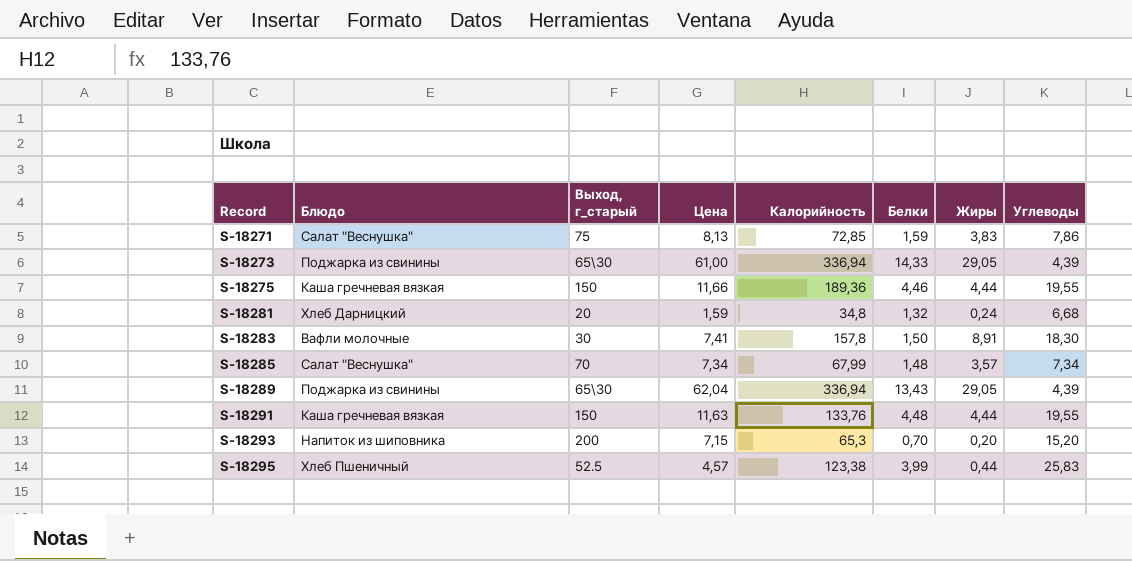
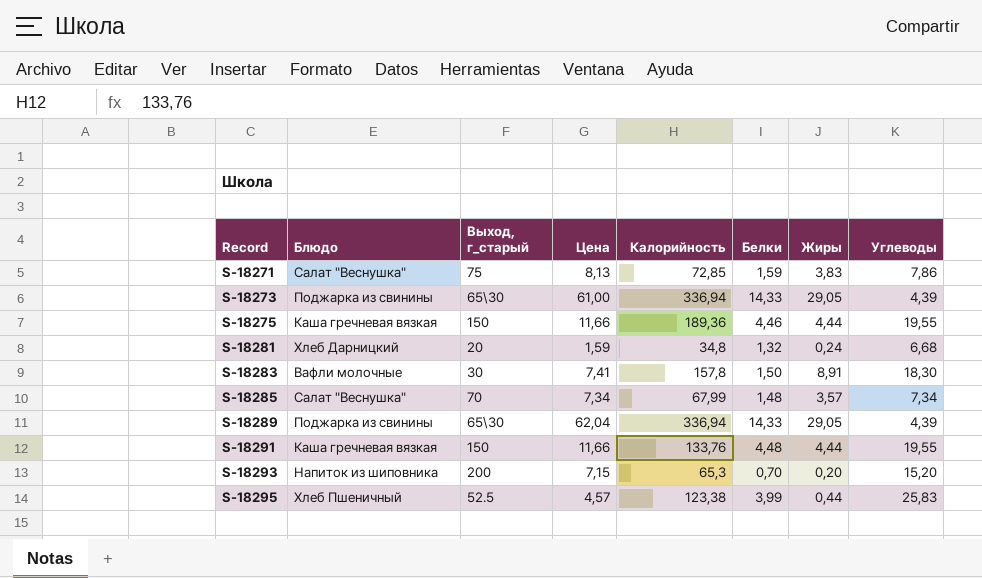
S-18289 | Белки: 13,43 -> 14,33
S-18291 | Цена: 11,63 -> 11,66

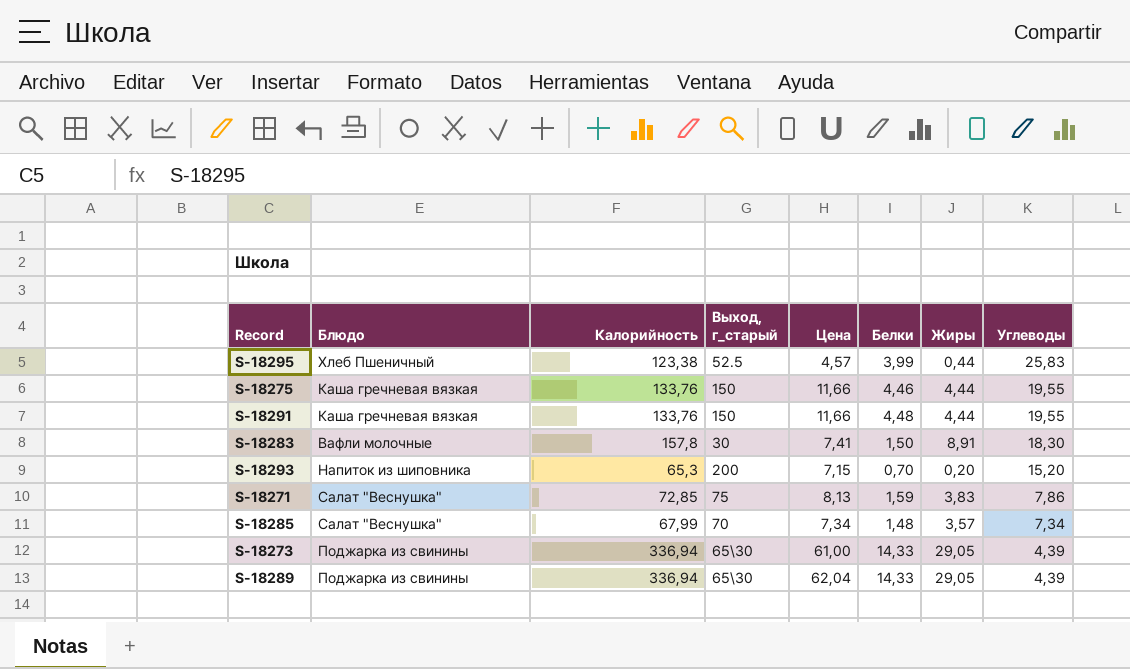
row order: Record ascending -> Углеводы descending
column Калорийность | position: 5 -> 3
row S-18281: Хлеб Дарницкий | 20 | 1,59 | 34,8 | 1,32 | 0,24 | 6,68 -> none
S-18275 | Калорийность: 189,36 -> 133,76

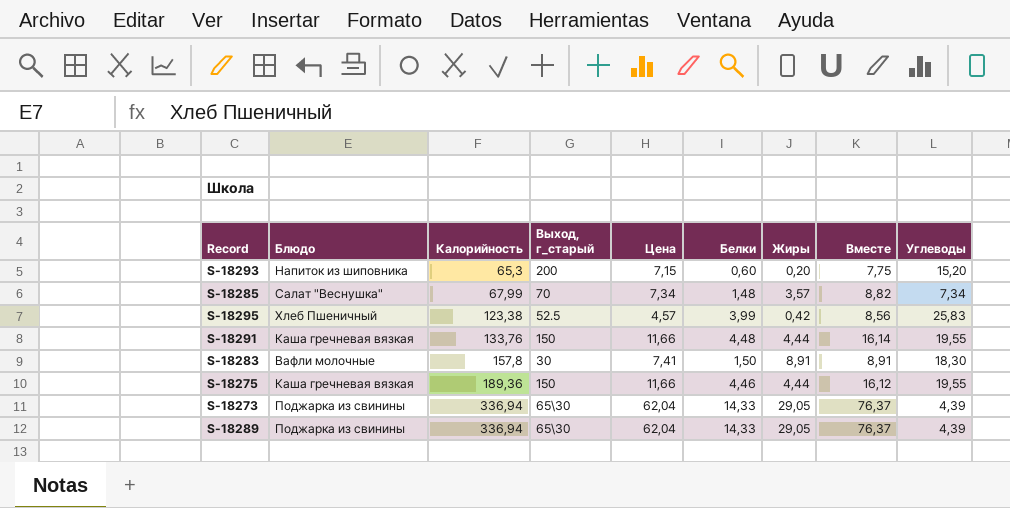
row order: Углеводы descending -> Калорийность ascending
column Вместе | formula: none -> [Цена] + [Белки]
row S-18271: Салат "Веснушка" | 72,85 | 75 | 8,13 | 1,59 | 3,83 | 7,86 -> none
S-18293 | Белки: 0,70 -> 0,60
S-18295 | Жиры: 0,44 -> 0,42
S-18275 | Калорийность: 133,76 -> 189,36
S-18273 | Цена: 61,00 -> 62,04

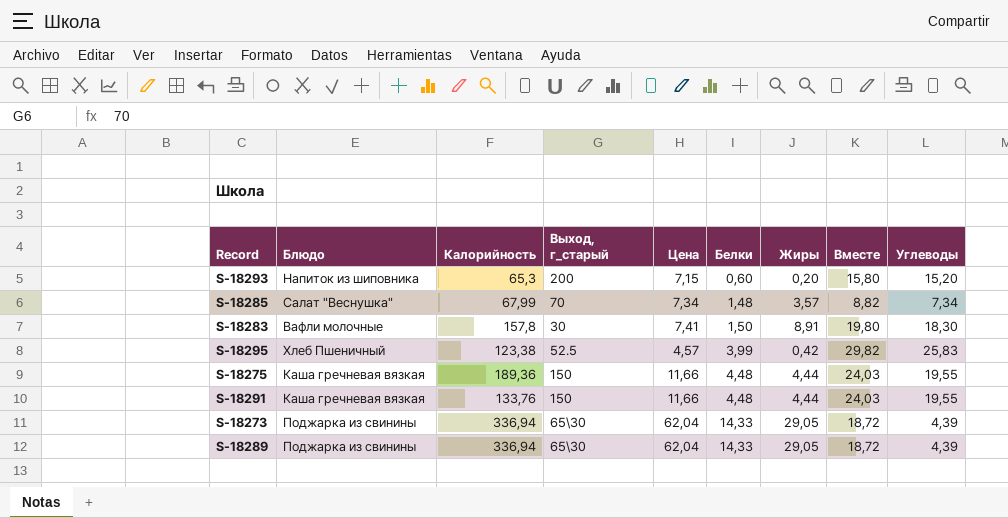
row order: Калорийность ascending -> Белки ascending
column Вместе | formula: [Цена] + [Белки] -> [Белки] + [Углеводы]
S-18275 | Белки: 4,46 -> 4,48

